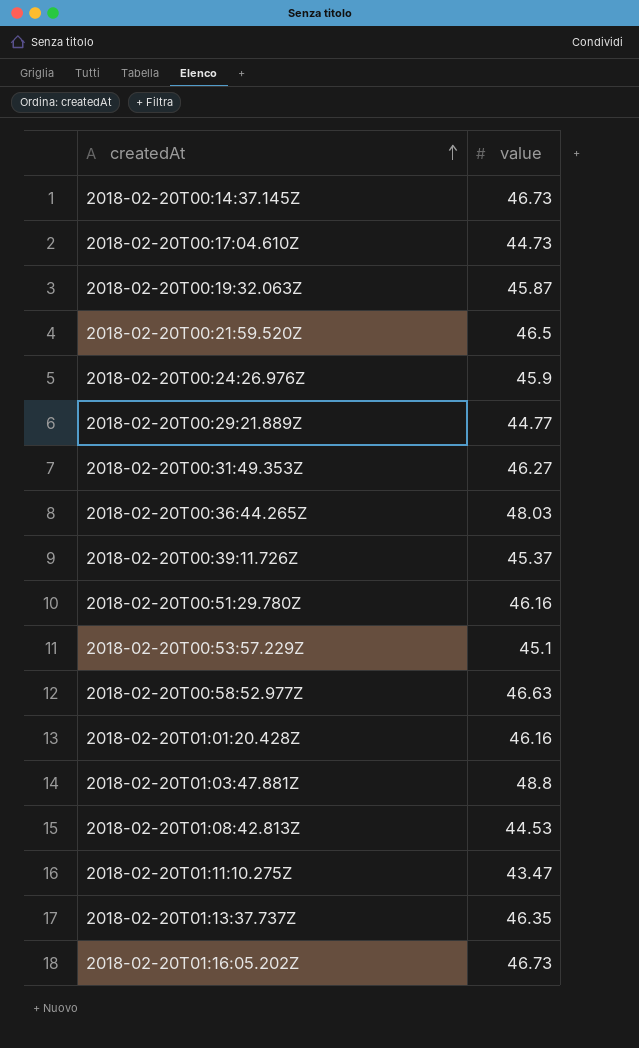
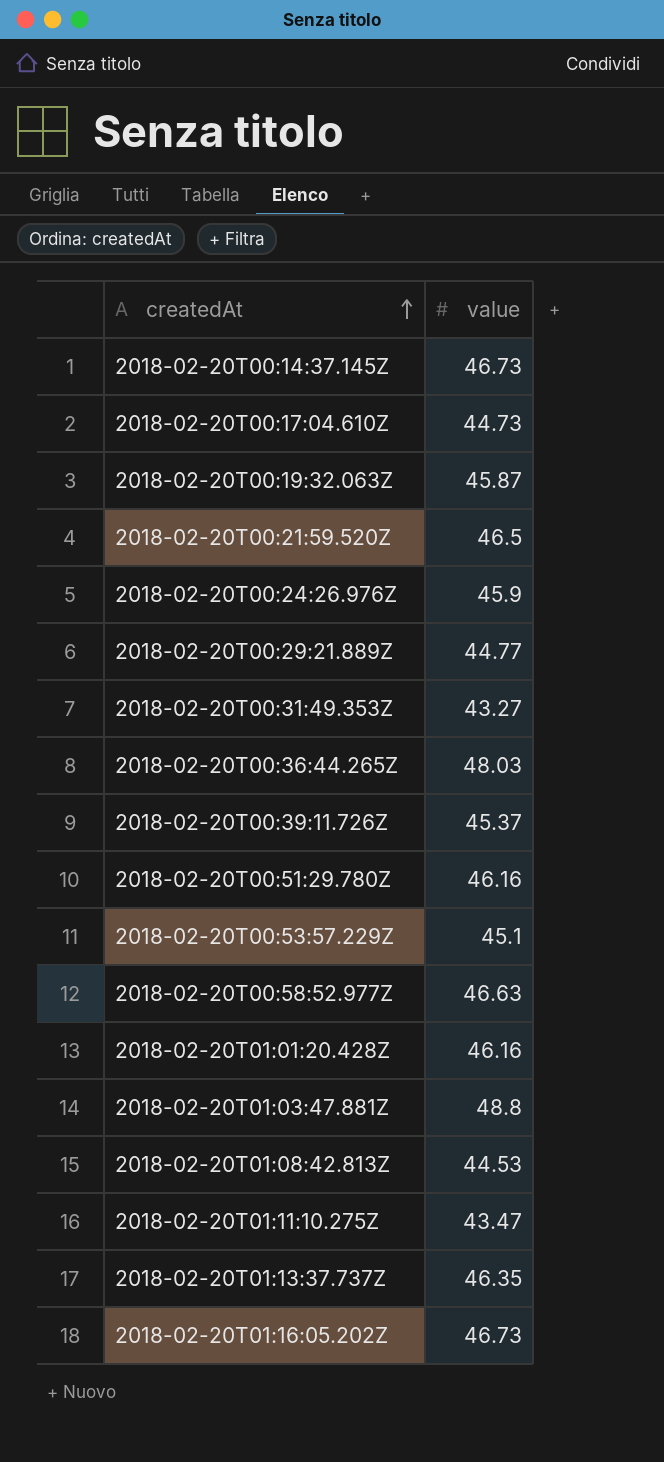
2018-02-20T00:31:49.353Z | value: 46.27 -> 43.27

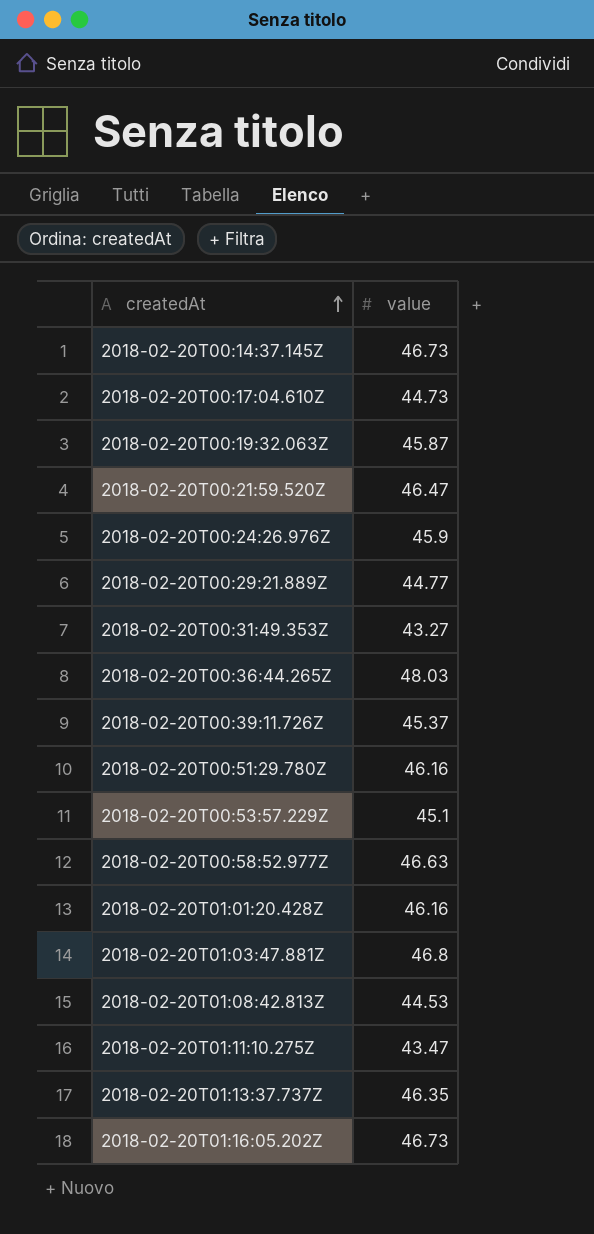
2018-02-20T00:21:59.520Z | value: 46.5 -> 46.47
2018-02-20T01:03:47.881Z | value: 48.8 -> 46.8

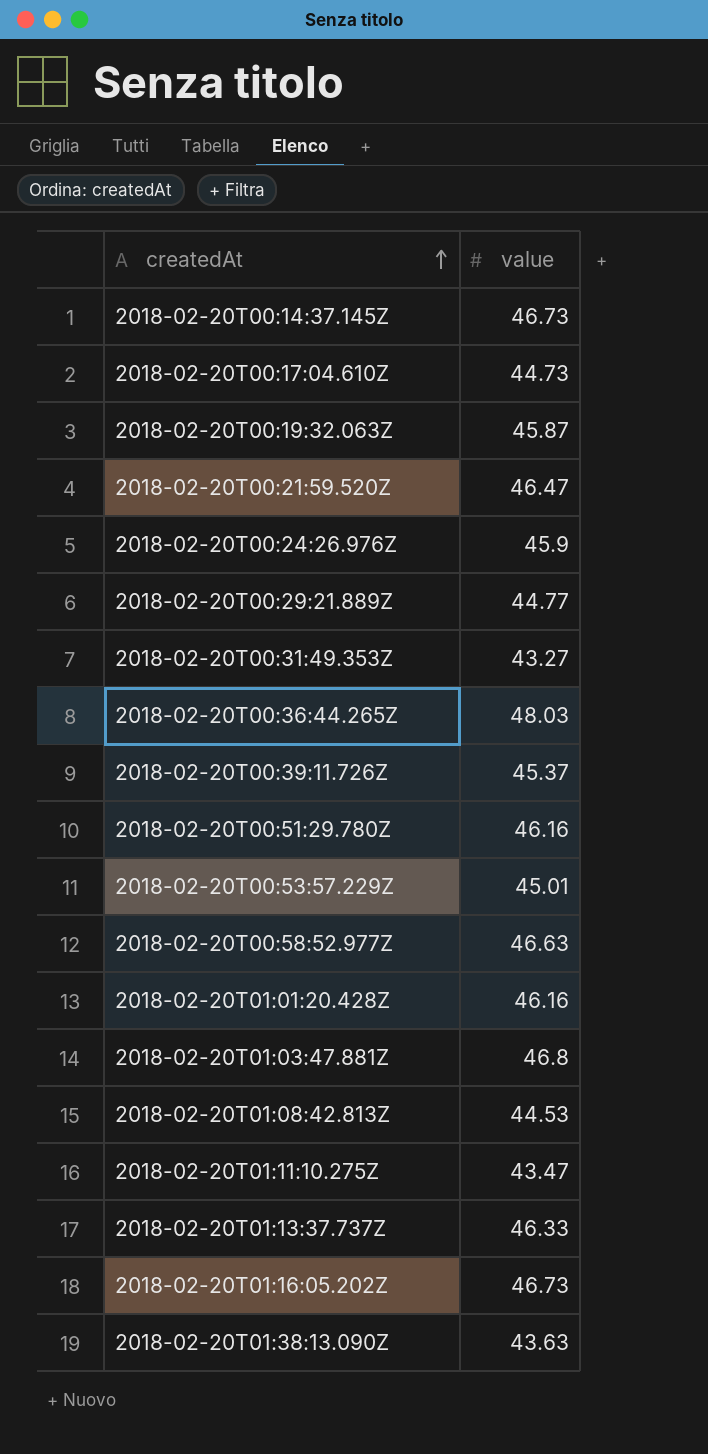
2018-02-20T00:53:57.229Z | value: 45.1 -> 45.01
2018-02-20T01:13:37.737Z | value: 46.35 -> 46.33
row 2018-02-20T01:38:13.090Z: none -> 43.63

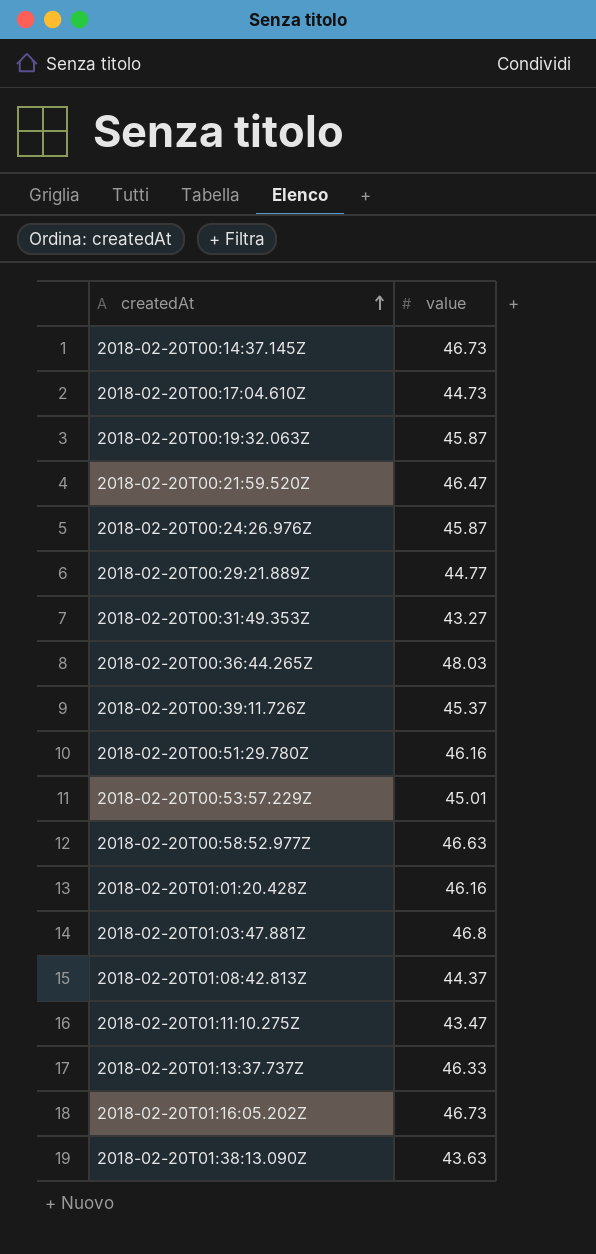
2018-02-20T00:24:26.976Z | value: 45.9 -> 45.87
2018-02-20T01:08:42.813Z | value: 44.53 -> 44.37

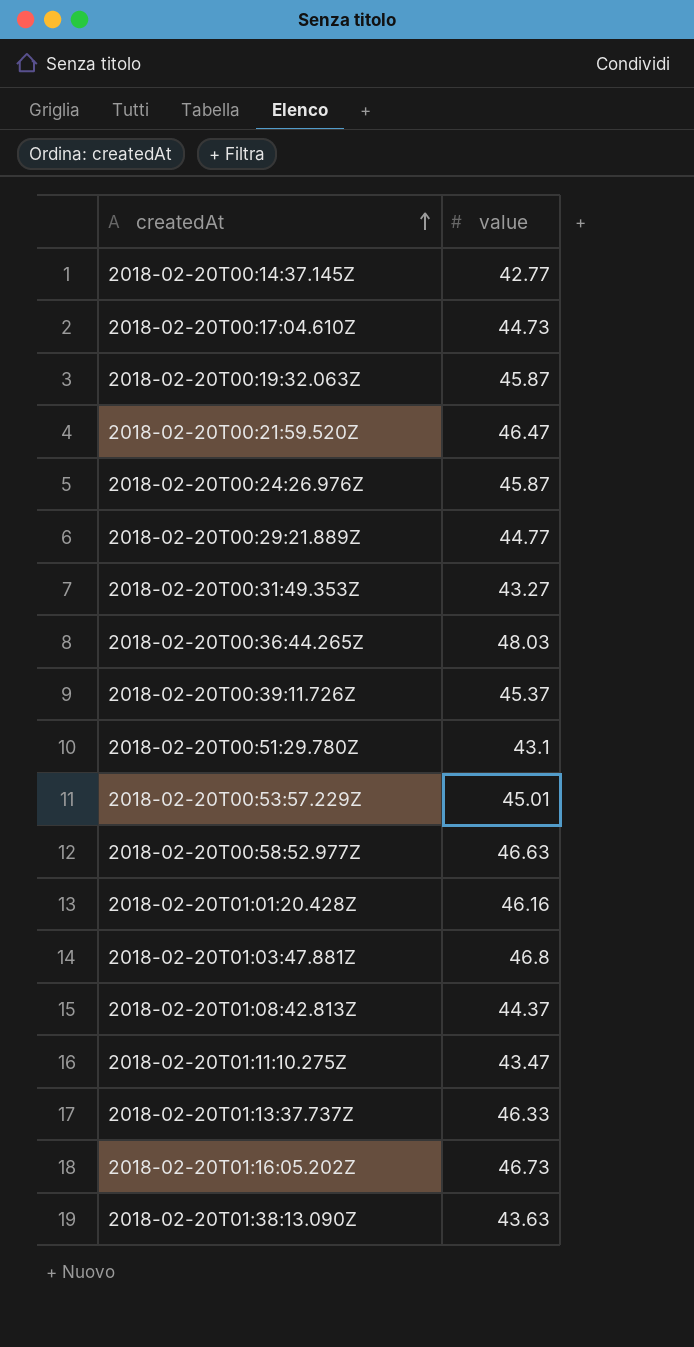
2018-02-20T00:14:37.145Z | value: 46.73 -> 42.77
2018-02-20T00:51:29.780Z | value: 46.16 -> 43.1

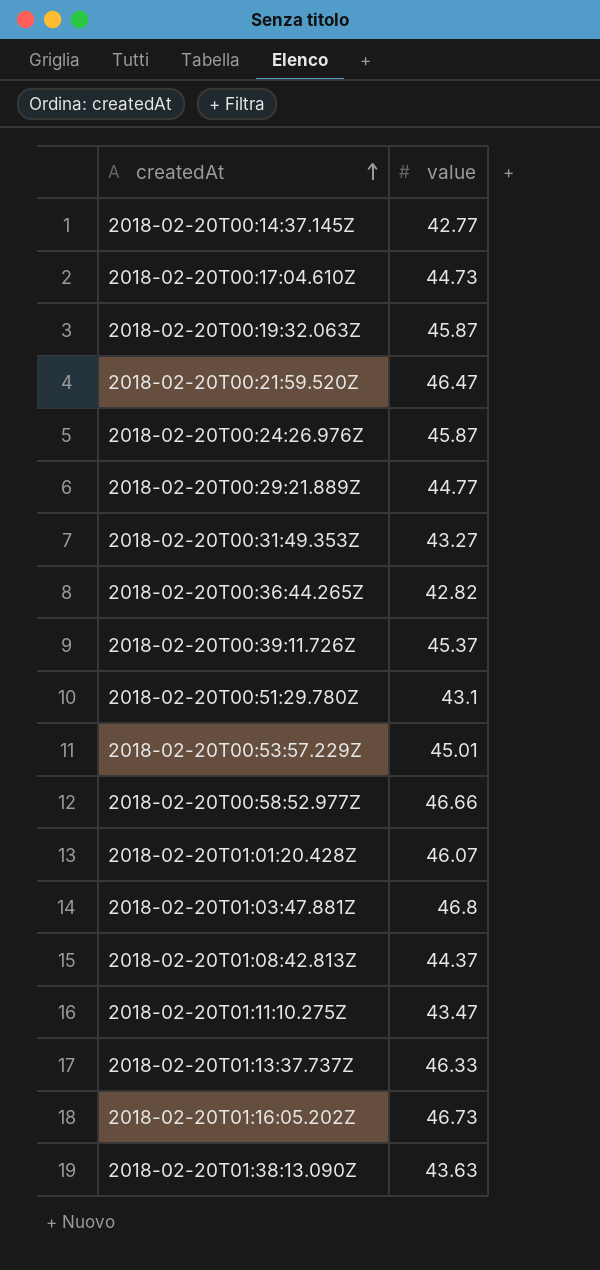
2018-02-20T00:36:44.265Z | value: 48.03 -> 42.82
2018-02-20T00:58:52.977Z | value: 46.63 -> 46.66
2018-02-20T01:01:20.428Z | value: 46.16 -> 46.07

